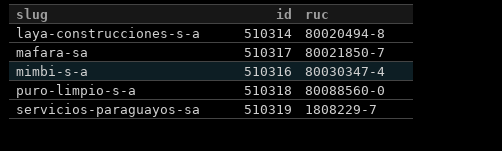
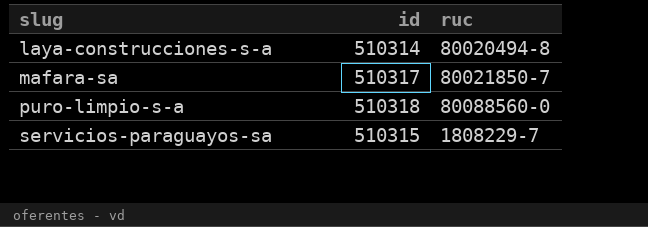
row mimbi-s-a: 510316 | 80030347-4 -> none
servicios-paraguayos-sa | id: 510319 -> 510315

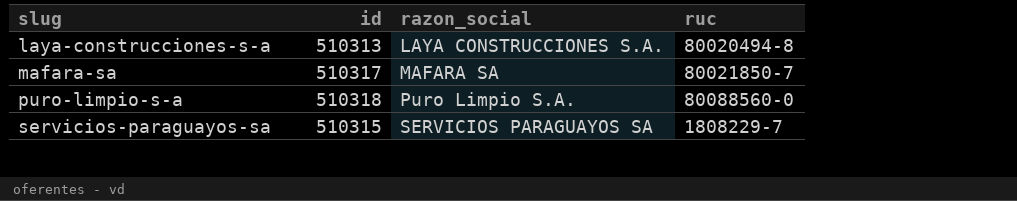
column razon_social | position: none -> 3
laya-construcciones-s-a | id: 510314 -> 510313

